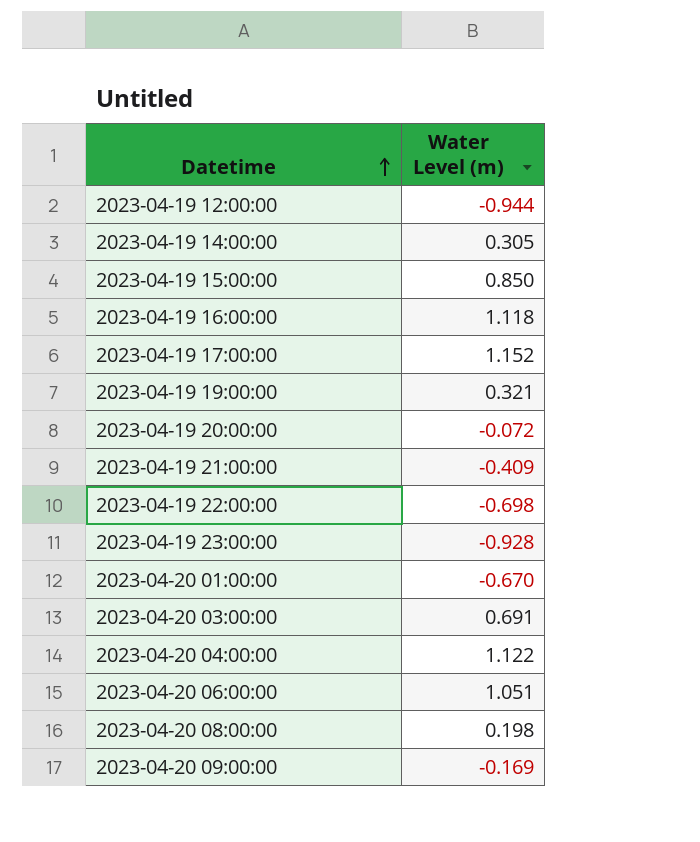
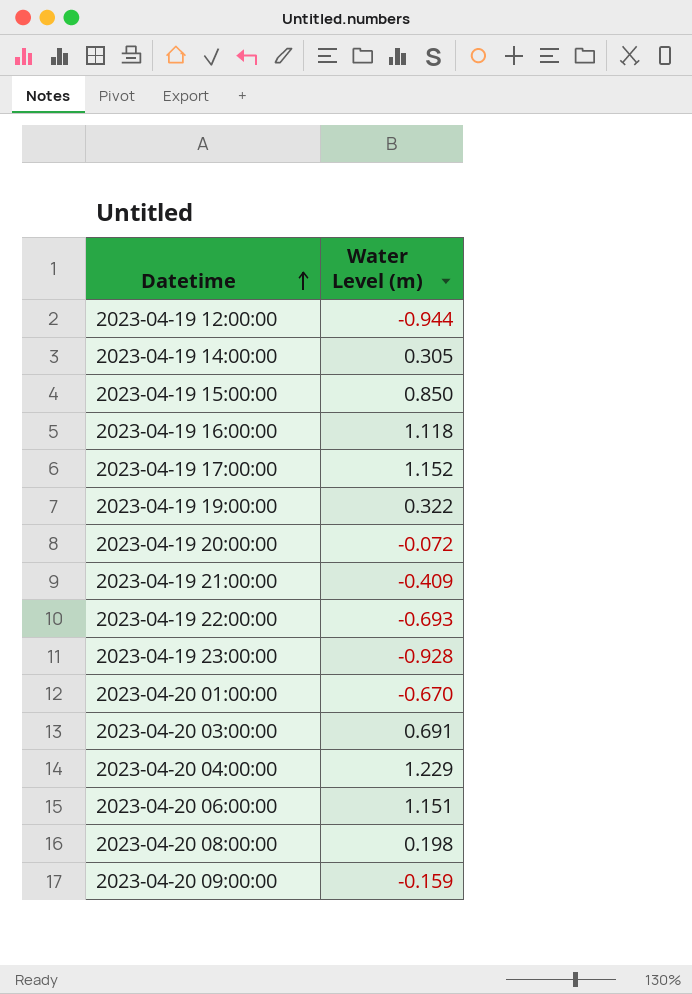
2023-04-19 19:00:00 | Water Level (m): 0.321 -> 0.322
2023-04-19 22:00:00 | Water Level (m): -0.698 -> -0.693
2023-04-20 04:00:00 | Water Level (m): 1.122 -> 1.229
2023-04-20 06:00:00 | Water Level (m): 1.051 -> 1.151
2023-04-20 09:00:00 | Water Level (m): -0.169 -> -0.159

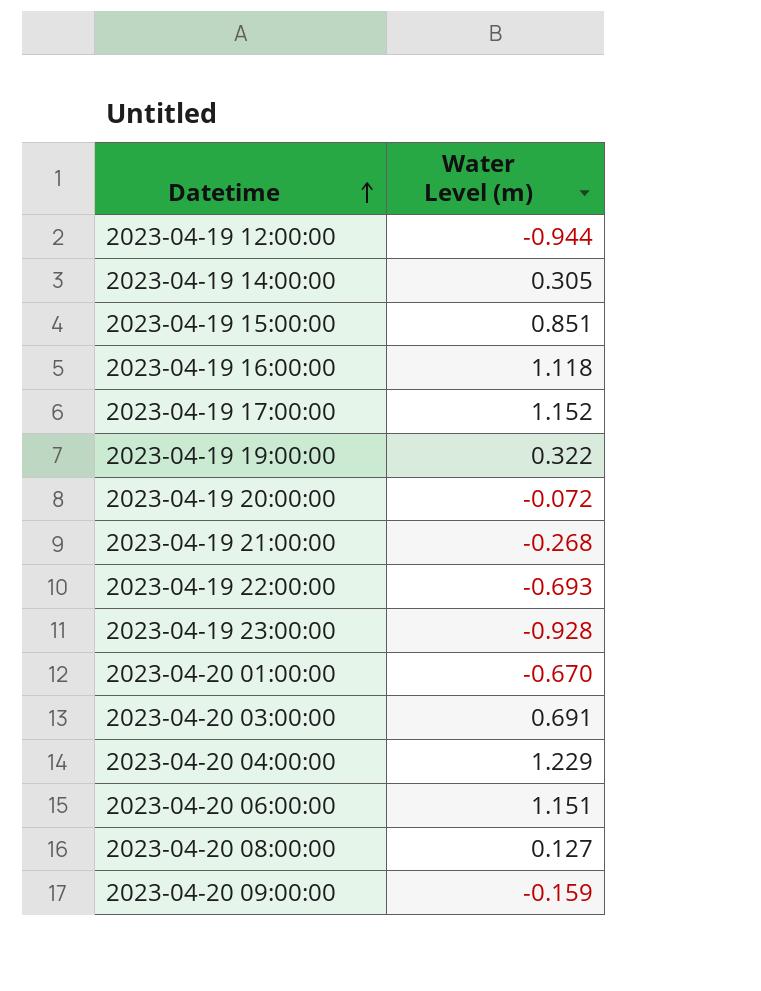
2023-04-19 15:00:00 | Water Level (m): 0.850 -> 0.851
2023-04-19 21:00:00 | Water Level (m): -0.409 -> -0.268
2023-04-20 08:00:00 | Water Level (m): 0.198 -> 0.127

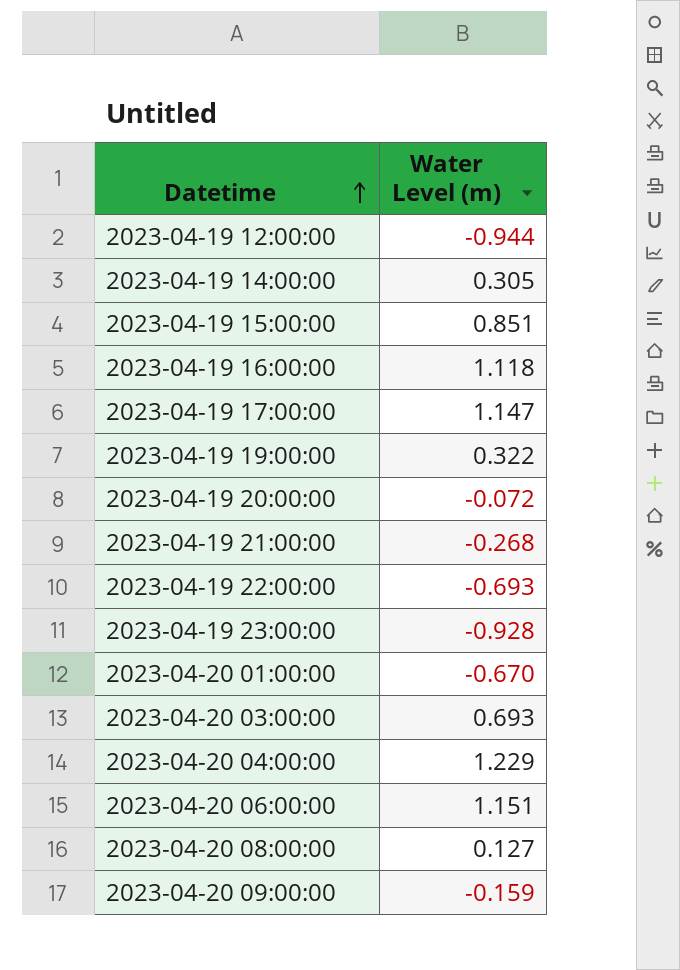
2023-04-19 17:00:00 | Water Level (m): 1.152 -> 1.147
2023-04-20 03:00:00 | Water Level (m): 0.691 -> 0.693

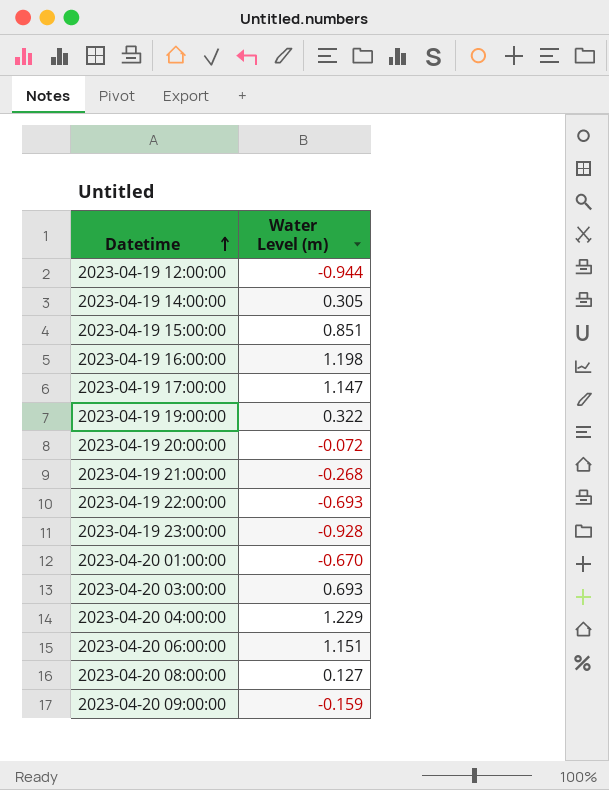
2023-04-19 16:00:00 | Water Level (m): 1.118 -> 1.198

